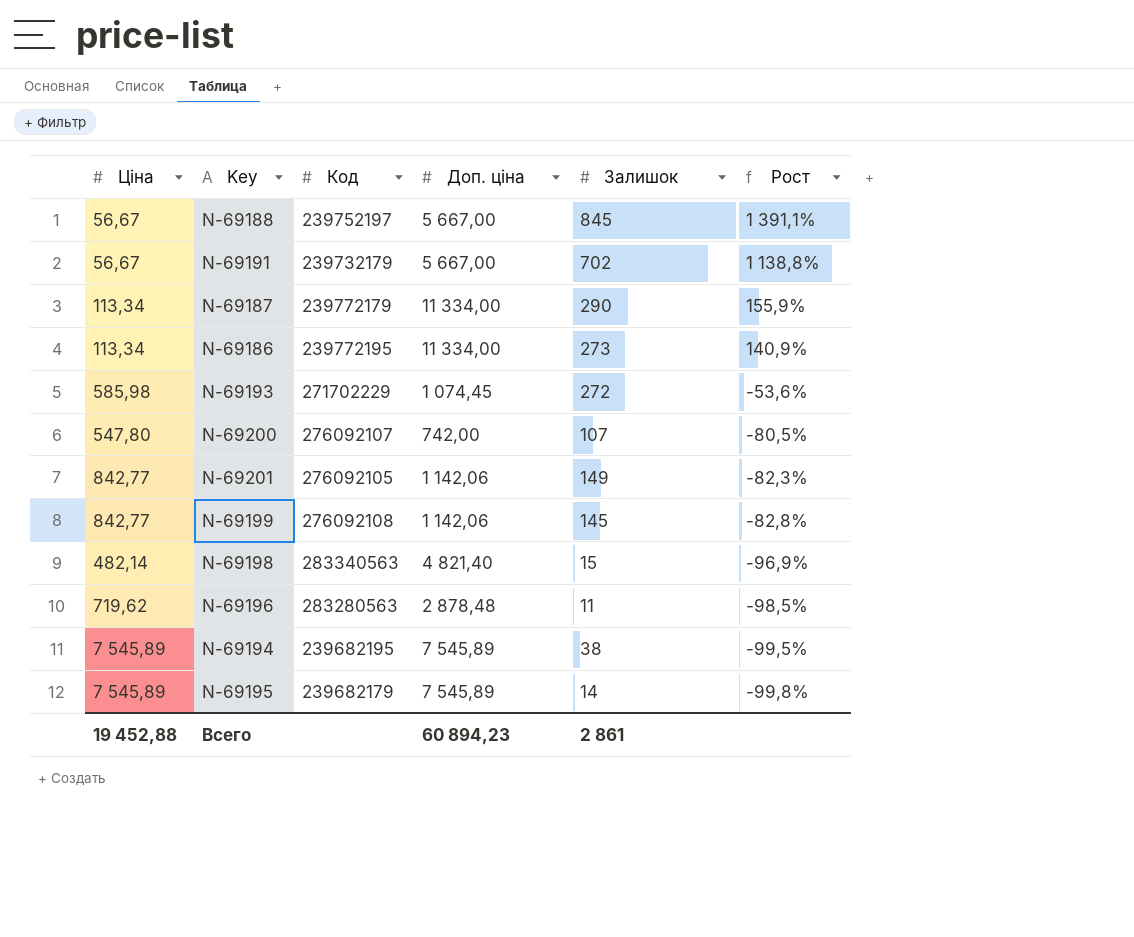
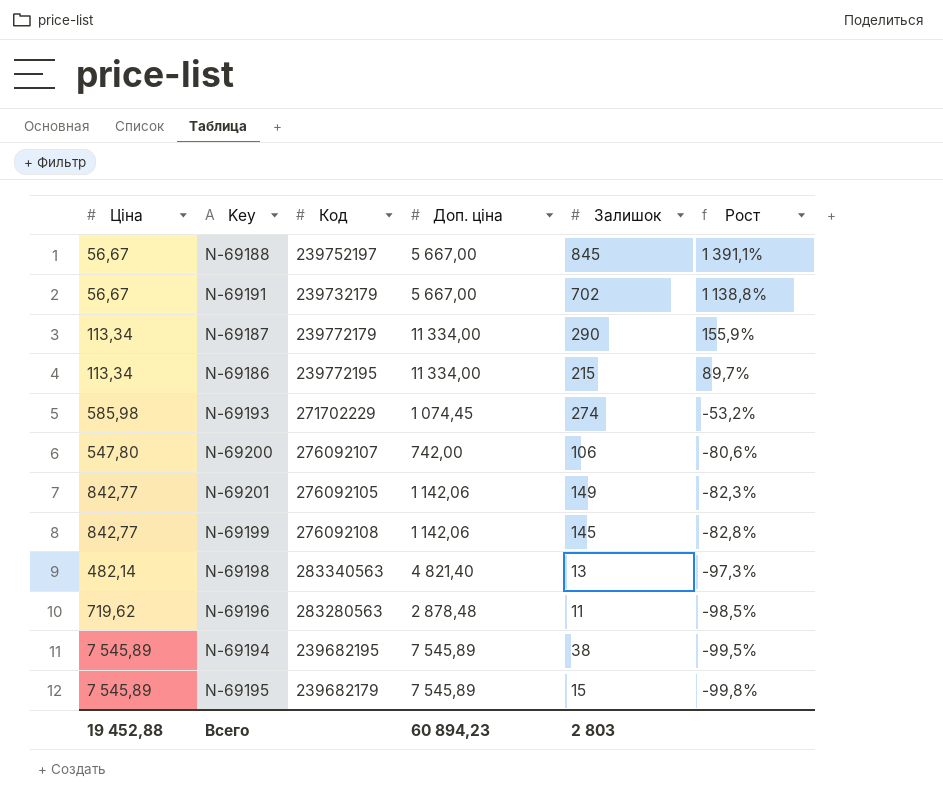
N-69186 | Залишок: 273 -> 215
N-69186 | Рост: 140,9% -> 89,7%
N-69193 | Залишок: 272 -> 274
N-69193 | Рост: -53,6% -> -53,2%
N-69200 | Залишок: 107 -> 106
N-69200 | Рост: -80,5% -> -80,6%
N-69198 | Залишок: 15 -> 13
N-69198 | Рост: -96,9% -> -97,3%
N-69195 | Залишок: 14 -> 15
Всего | Залишок: 2 861 -> 2 803

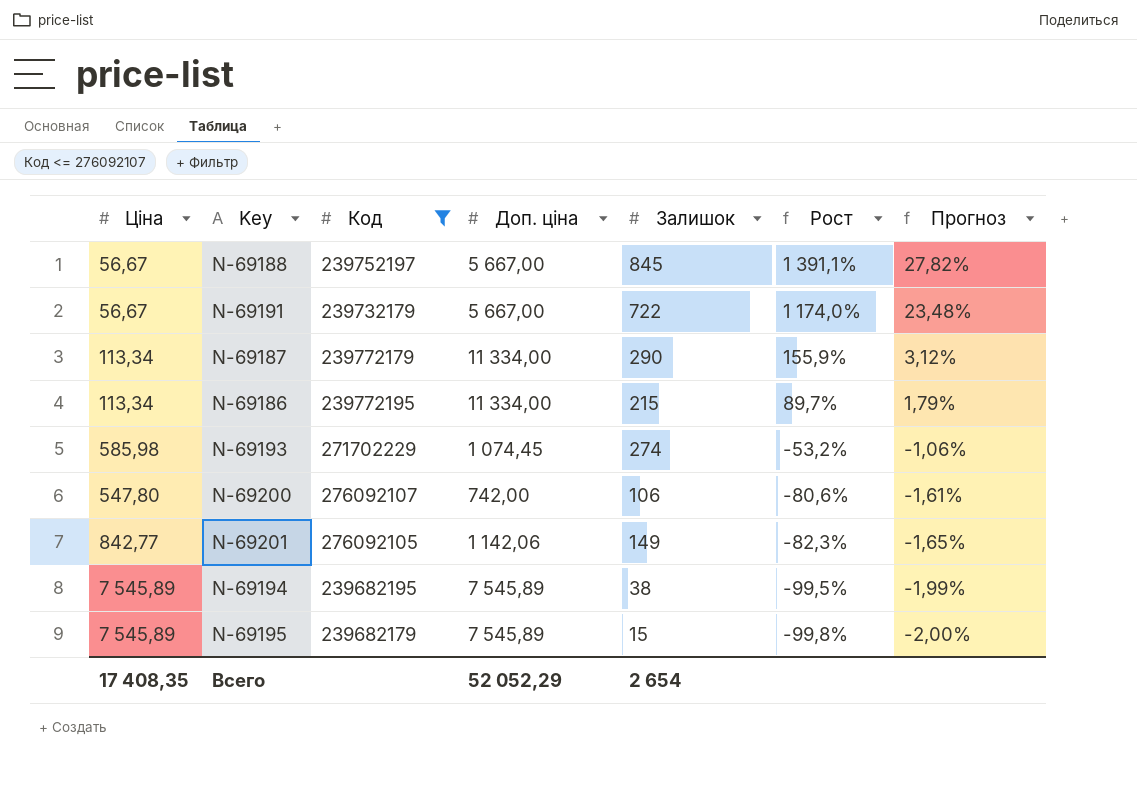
filter: none -> Код <= 276092107
column Прогноз | formula: none -> [Рост] * 0,02
N-69191 | Залишок: 702 -> 722
N-69191 | Рост: 1 138,8% -> 1 174,0%
Всего | Ціна: 19 452,88 -> 17 408,35
Всего | Доп. ціна: 60 894,23 -> 52 052,29
Всего | Залишок: 2 803 -> 2 654

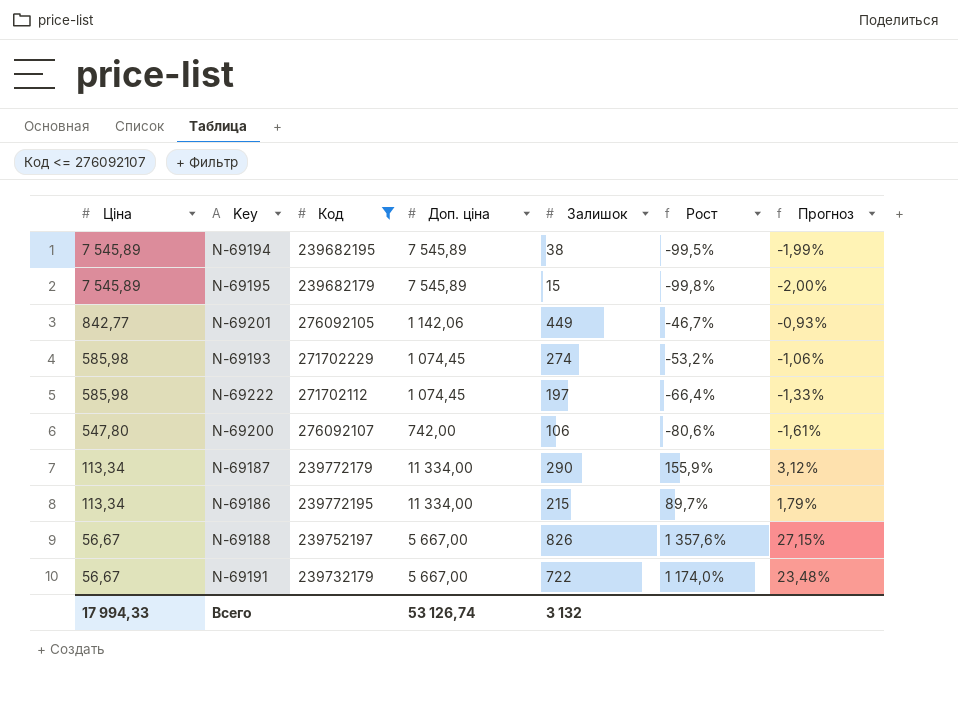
row order: Рост descending -> Ціна descending
N-69201 | Залишок: 149 -> 449
N-69201 | Рост: -82,3% -> -46,7%
N-69201 | Прогноз: -1,65% -> -0,93%
row N-69222: none -> 585,98 | 271702112 | 1 074,45 | 197 | -66,4% | -1,33%
N-69188 | Залишок: 845 -> 826
N-69188 | Рост: 1 391,1% -> 1 357,6%
N-69188 | Прогноз: 27,82% -> 27,15%
Всего | Ціна: 17 408,35 -> 17 994,33
Всего | Доп. ціна: 52 052,29 -> 53 126,74
Всего | Залишок: 2 654 -> 3 132

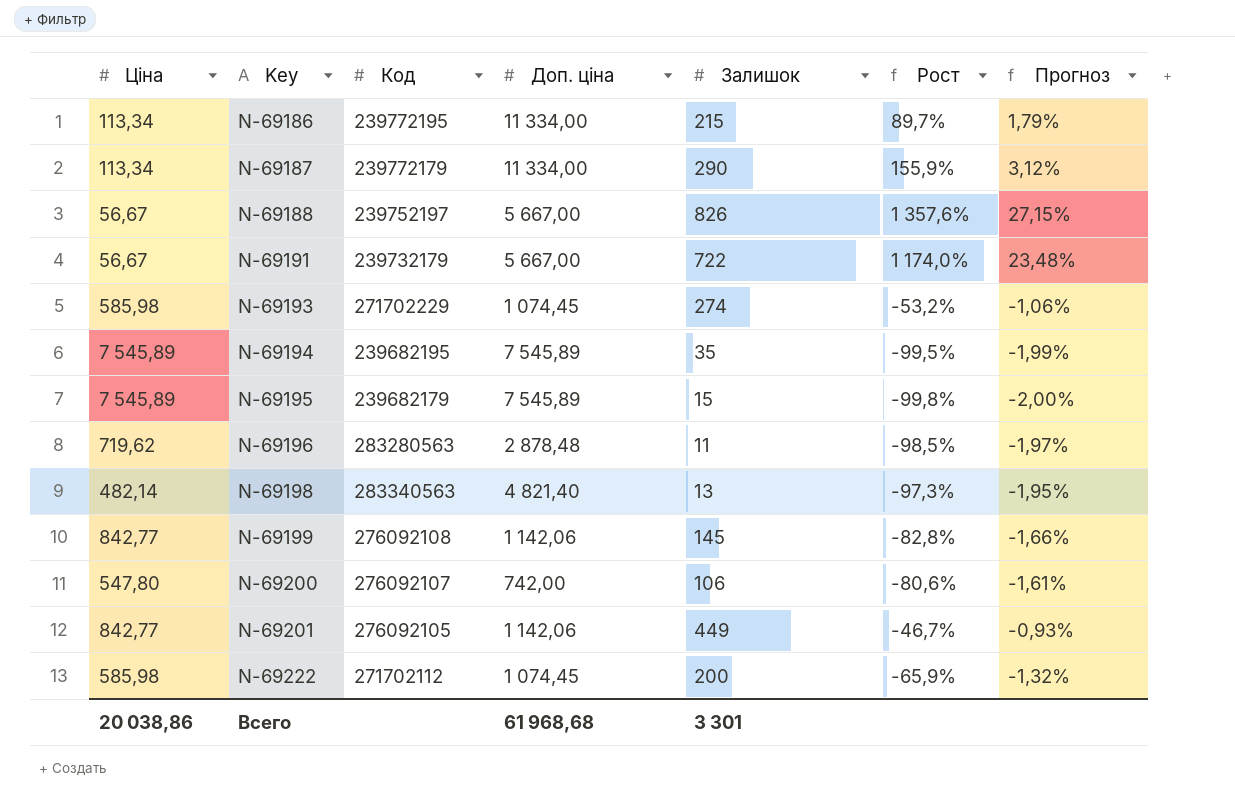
filter: Код <= 276092107 -> none
row order: Ціна descending -> Key ascending
N-69194 | Залишок: 38 -> 35
N-69222 | Залишок: 197 -> 200
N-69222 | Рост: -66,4% -> -65,9%
N-69222 | Прогноз: -1,33% -> -1,32%
Всего | Ціна: 17 994,33 -> 20 038,86
Всего | Доп. ціна: 53 126,74 -> 61 968,68
Всего | Залишок: 3 132 -> 3 301

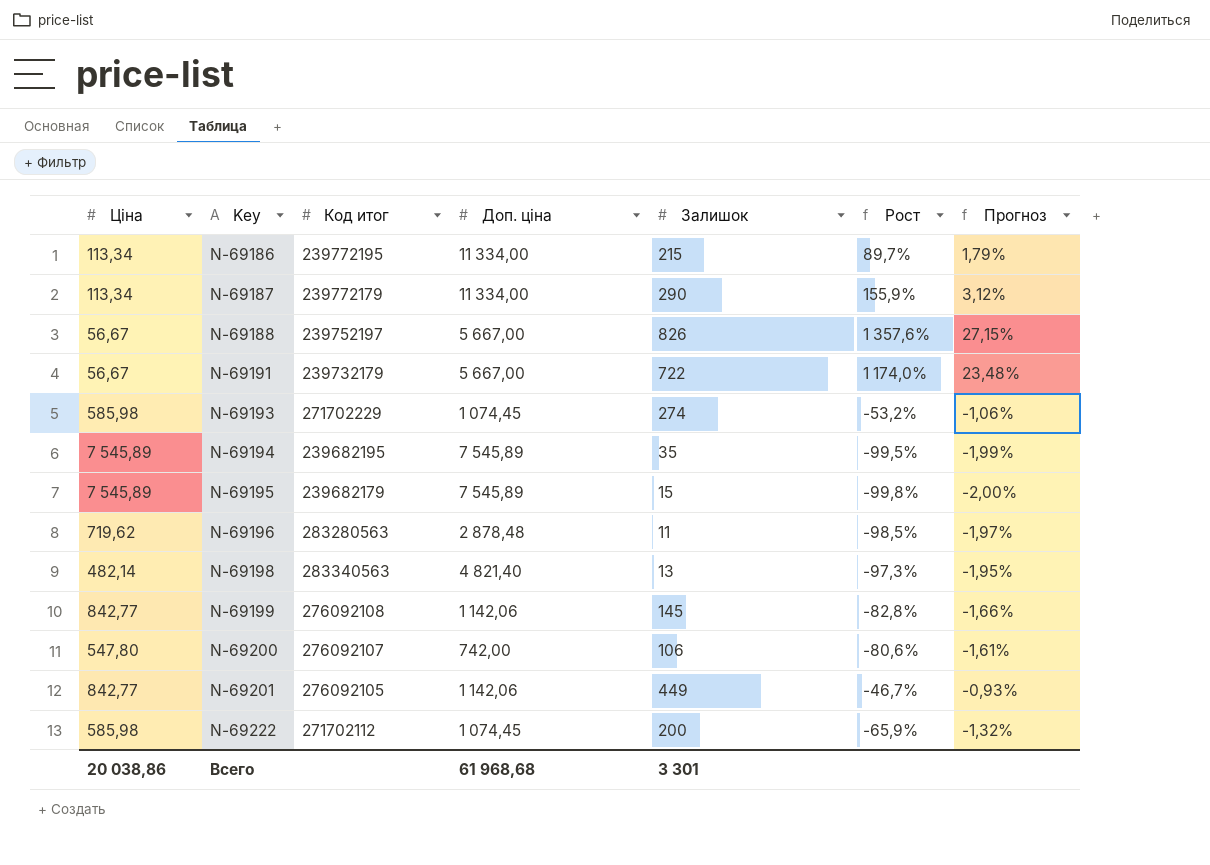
column name: Код -> Код итог

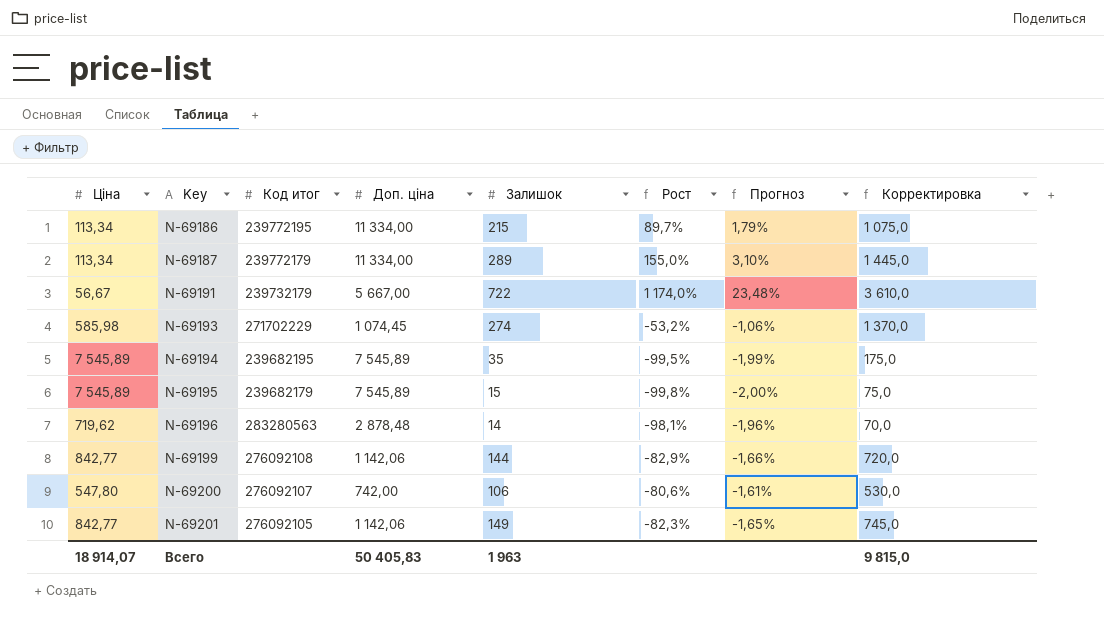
column Корректировка | formula: none -> [Залишок] * 5
row N-69188: 56,67 | 239752197 | 5 667,00 | 826 | 1 357,6% | 27,15% -> none
row N-69198: 482,14 | 283340563 | 4 821,40 | 13 | -97,3% | -1,95% -> none
row N-69222: 585,98 | 271702112 | 1 074,45 | 200 | -65,9% | -1,32% -> none
N-69187 | Залишок: 290 -> 289
N-69187 | Рост: 155,9% -> 155,0%
N-69187 | Прогноз: 3,12% -> 3,10%
N-69196 | Залишок: 11 -> 14
N-69196 | Рост: -98,5% -> -98,1%
N-69196 | Прогноз: -1,97% -> -1,96%
N-69199 | Залишок: 145 -> 144
N-69199 | Рост: -82,8% -> -82,9%
N-69201 | Залишок: 449 -> 149
N-69201 | Рост: -46,7% -> -82,3%
N-69201 | Прогноз: -0,93% -> -1,65%
Всего | Ціна: 20 038,86 -> 18 914,07
Всего | Доп. ціна: 61 968,68 -> 50 405,83
Всего | Залишок: 3 301 -> 1 963

